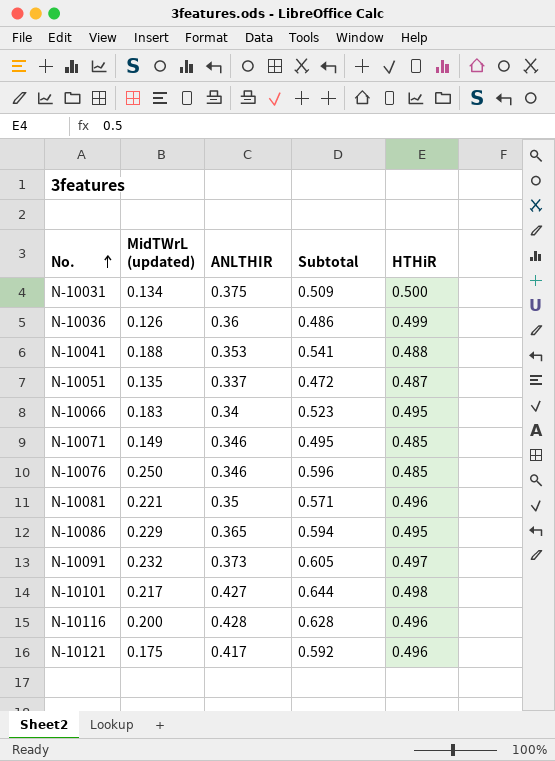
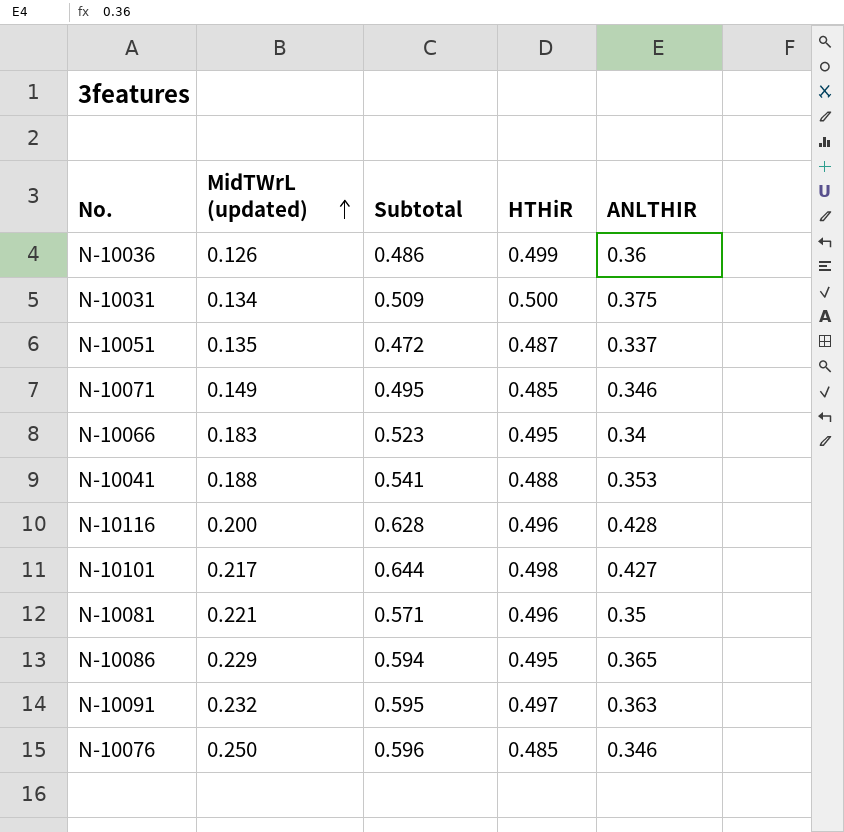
row order: No. ascending -> MidTWrL (updated) ascending
column ANLTHIR | position: 3 -> 5
row N-10121: 0.175 | 0.417 | 0.592 | 0.496 -> none
N-10091 | Subtotal: 0.605 -> 0.595
N-10091 | ANLTHIR: 0.373 -> 0.363

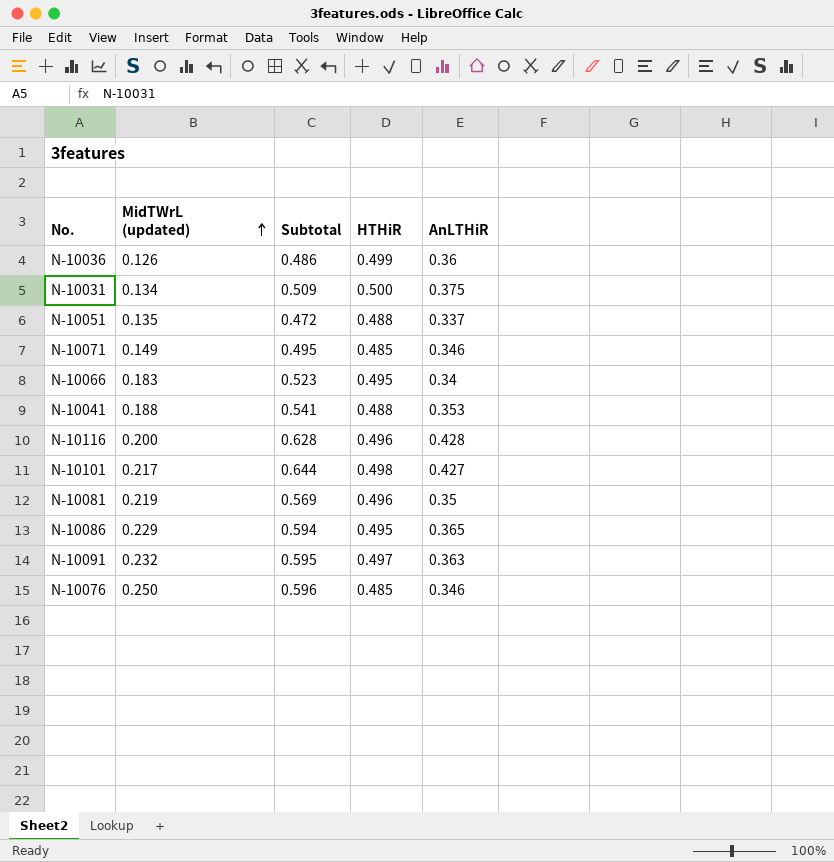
column name: ANLTHIR -> AnLTHiR
N-10051 | HTHiR: 0.487 -> 0.488
N-10081 | MidTWrL (updated): 0.221 -> 0.219
N-10081 | Subtotal: 0.571 -> 0.569

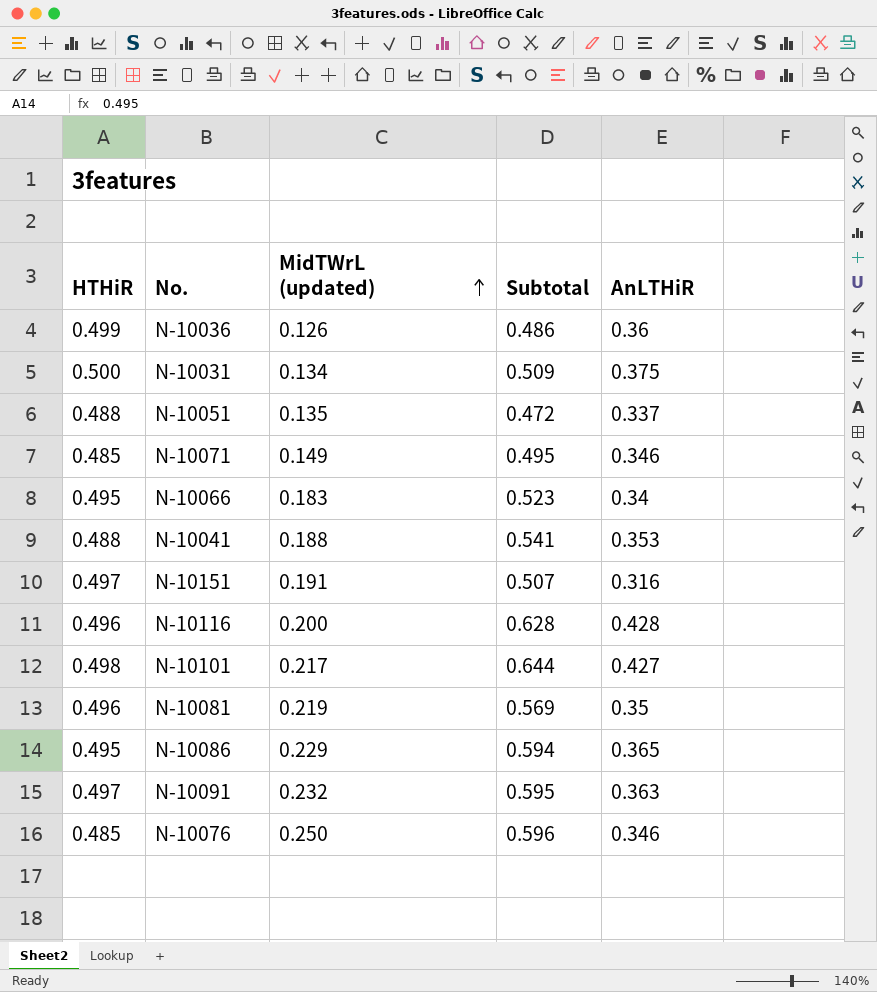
column HTHiR | position: 4 -> 1
row N-10151: none -> 0.497 | 0.191 | 0.507 | 0.316

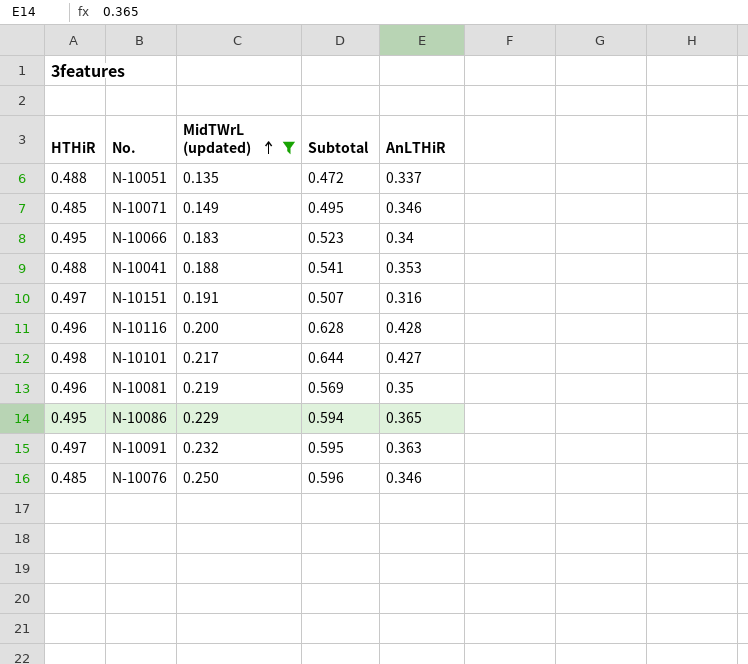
filter: none -> MidTWrL (updated) >= 0.135

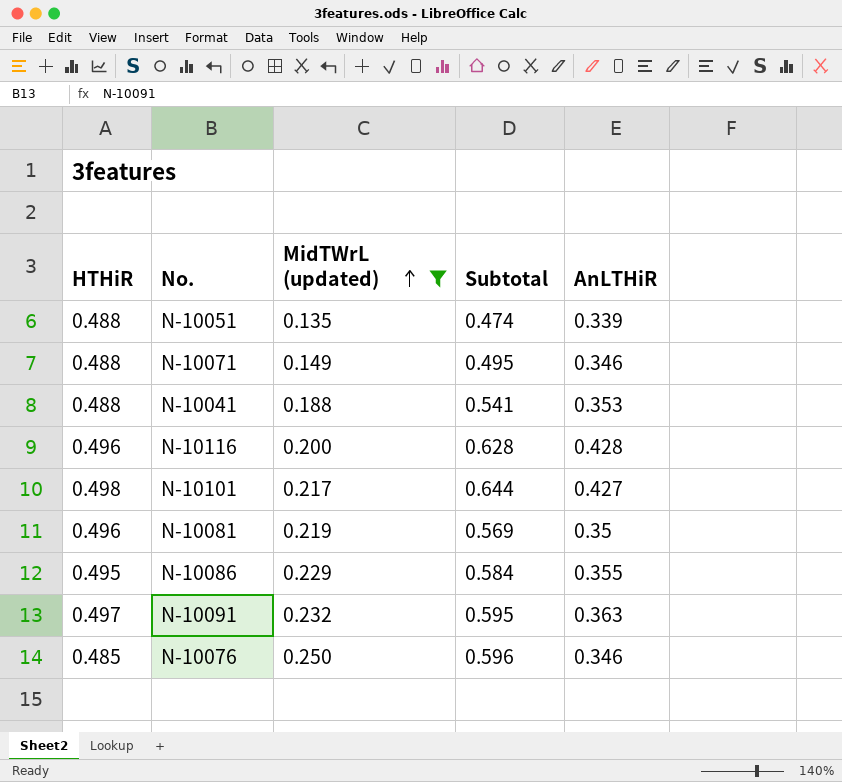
row N-10066: 0.495 | 0.183 | 0.523 | 0.34 -> none
row N-10151: 0.497 | 0.191 | 0.507 | 0.316 -> none
N-10051 | Subtotal: 0.472 -> 0.474
N-10051 | AnLTHiR: 0.337 -> 0.339
N-10071 | HTHiR: 0.485 -> 0.488
N-10086 | Subtotal: 0.594 -> 0.584
N-10086 | AnLTHiR: 0.365 -> 0.355

